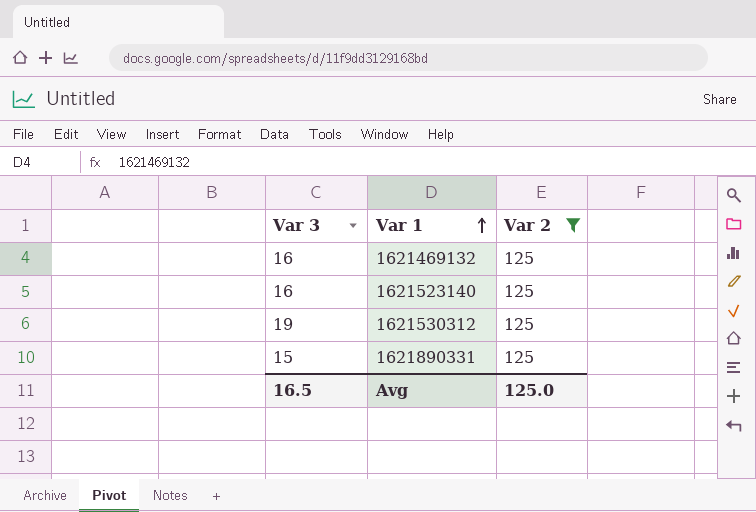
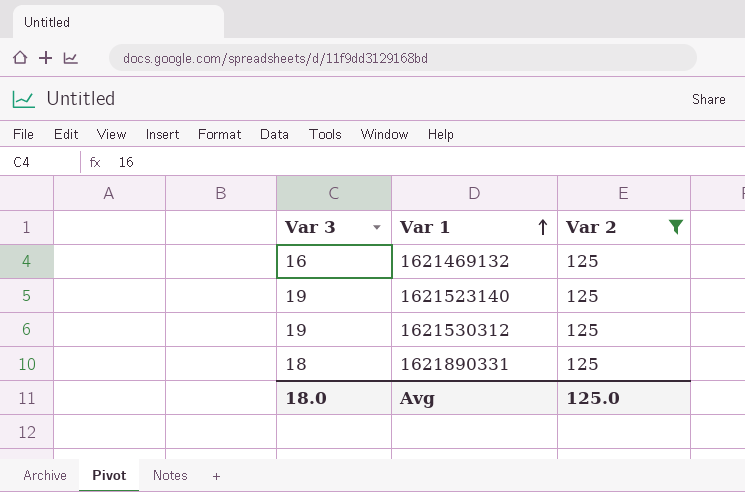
1621523140 | Var 3: 16 -> 19
1621890331 | Var 3: 15 -> 18
Avg | Var 3: 16.5 -> 18.0

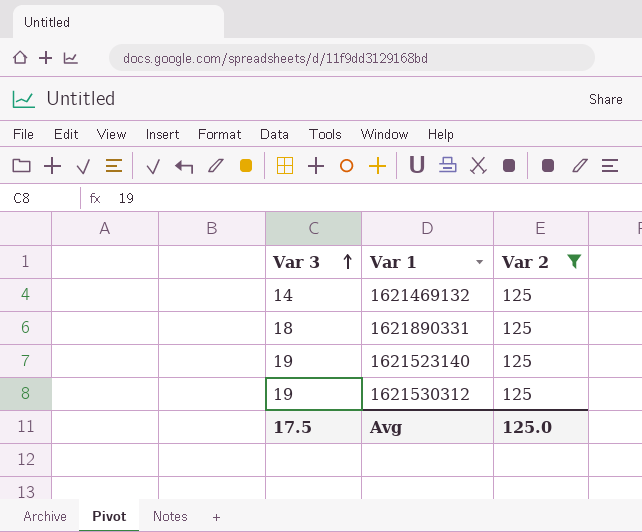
row order: Var 1 ascending -> Var 3 ascending
1621469132 | Var 3: 16 -> 14
Avg | Var 3: 18.0 -> 17.5

